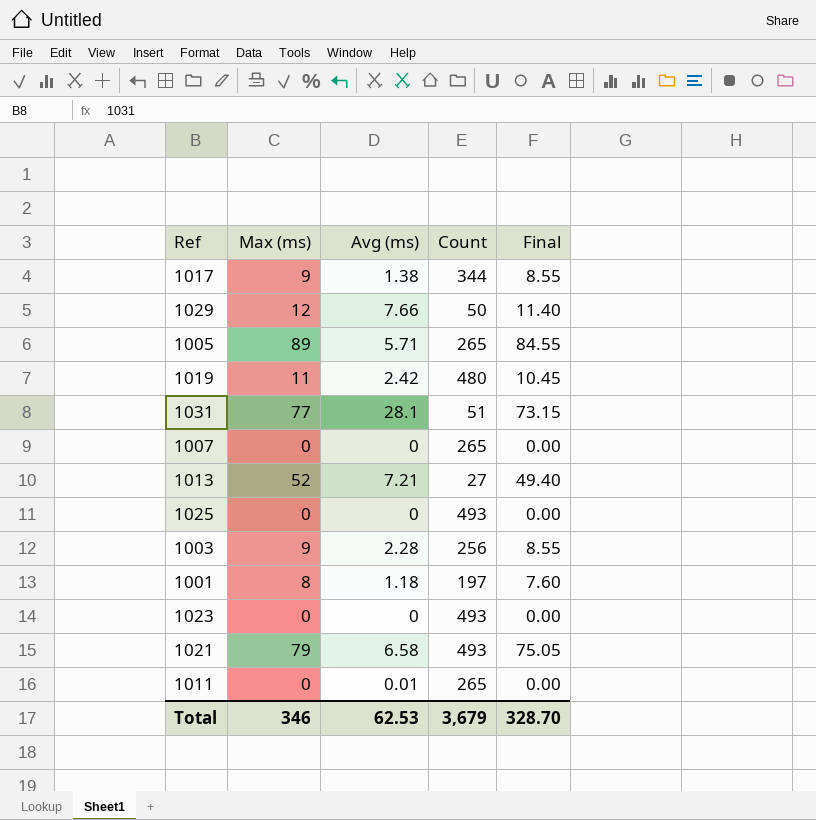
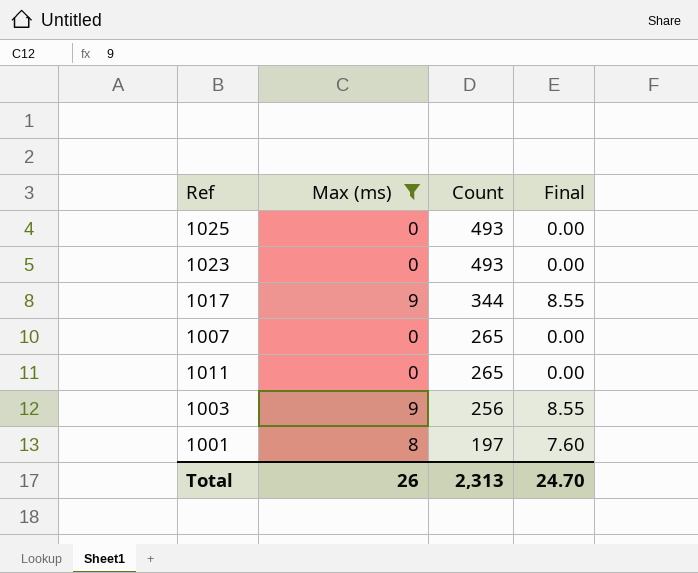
filter: none -> Max (ms) <= 9
row order: none -> Count descending
column Avg (ms) | position: 3 -> none
Total | Max (ms): 346 -> 26
Total | Count: 3,679 -> 2,313
Total | Final: 328.70 -> 24.70

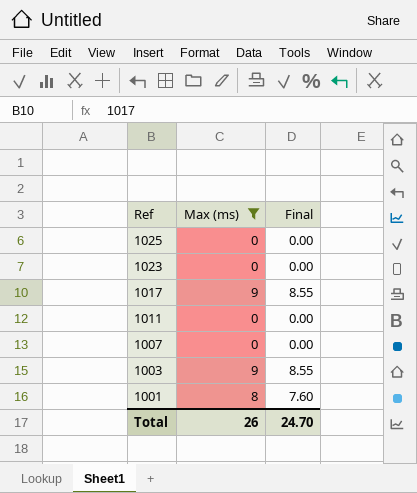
row order: Count descending -> Ref descending
column Count | position: 3 -> none

